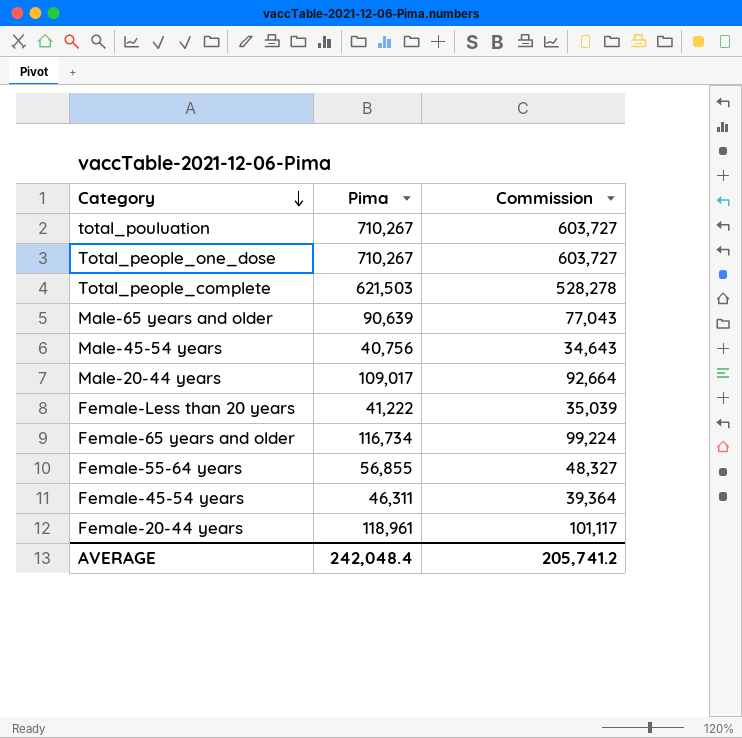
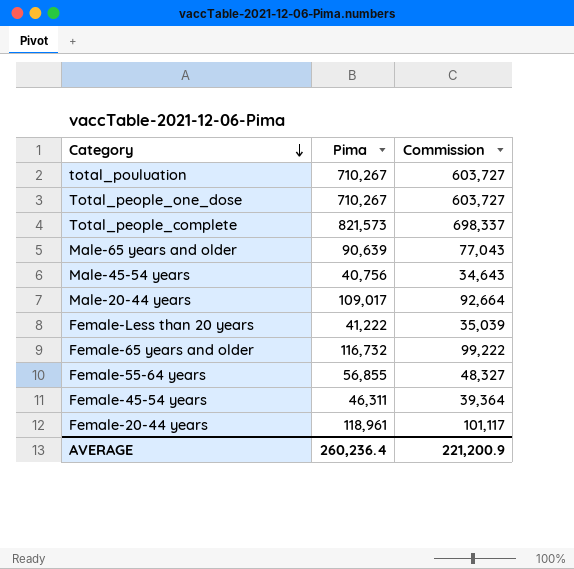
Total_people_complete | Pima: 621,503 -> 821,573
Total_people_complete | Commission: 528,278 -> 698,337
Female-65 years and older | Pima: 116,734 -> 116,732
Female-65 years and older | Commission: 99,224 -> 99,222
AVERAGE | Pima: 242,048.4 -> 260,236.4
AVERAGE | Commission: 205,741.2 -> 221,200.9

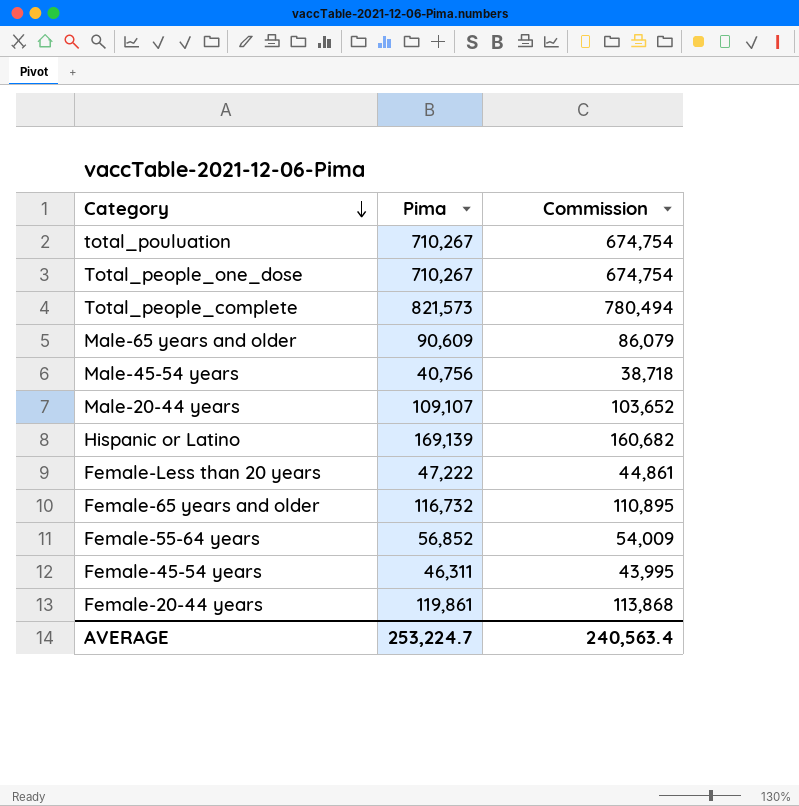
column Commission | formula: [Pima] * 0.85 -> [Pima] * 0.95
Male-65 years and older | Pima: 90,639 -> 90,609
Male-20-44 years | Pima: 109,017 -> 109,107
row Hispanic or Latino: none -> 169,139 | 160,682
Female-Less than 20 years | Pima: 41,222 -> 47,222
Female-55-64 years | Pima: 56,855 -> 56,852
Female-20-44 years | Pima: 118,961 -> 119,861
AVERAGE | Pima: 260,236.4 -> 253,224.7
AVERAGE | Commission: 221,200.9 -> 240,563.4

